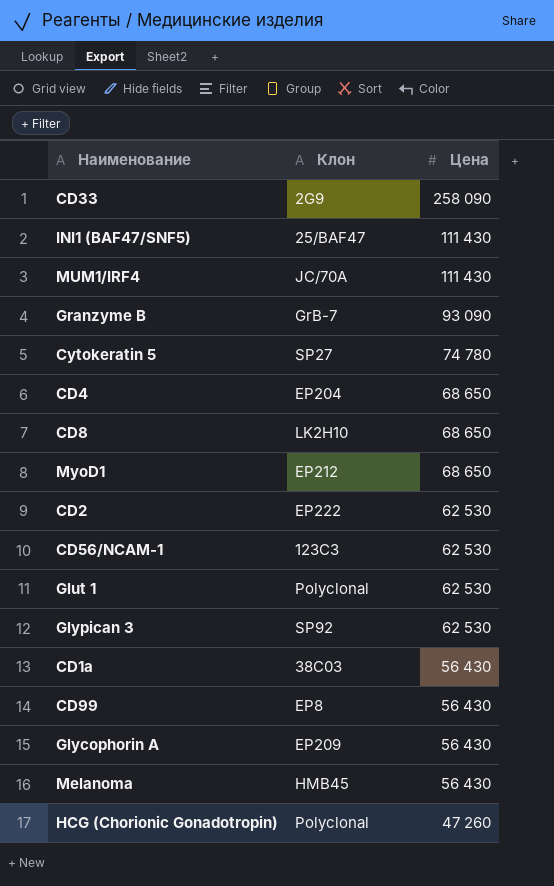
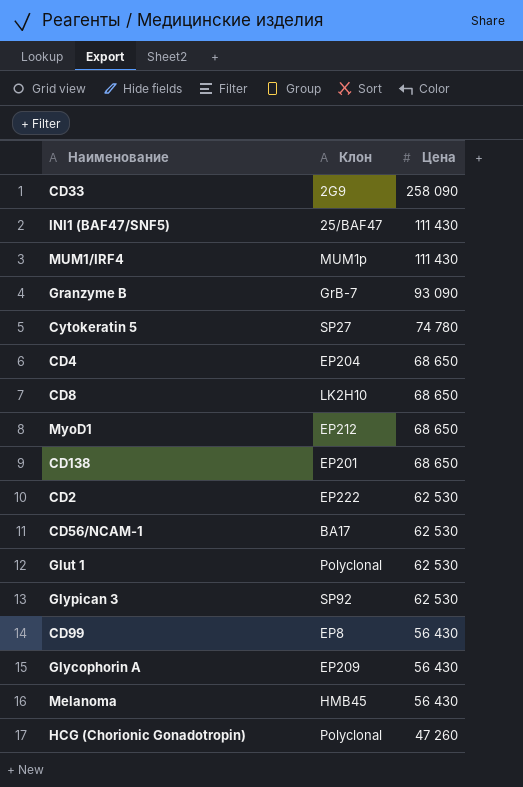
row CD1a: 38C03 | 56 430 -> none
MUM1/IRF4 | Клон: JC/70A -> MUM1p
row CD138: none -> EP201 | 68 650
CD56/NCAM-1 | Клон: 123C3 -> BA17

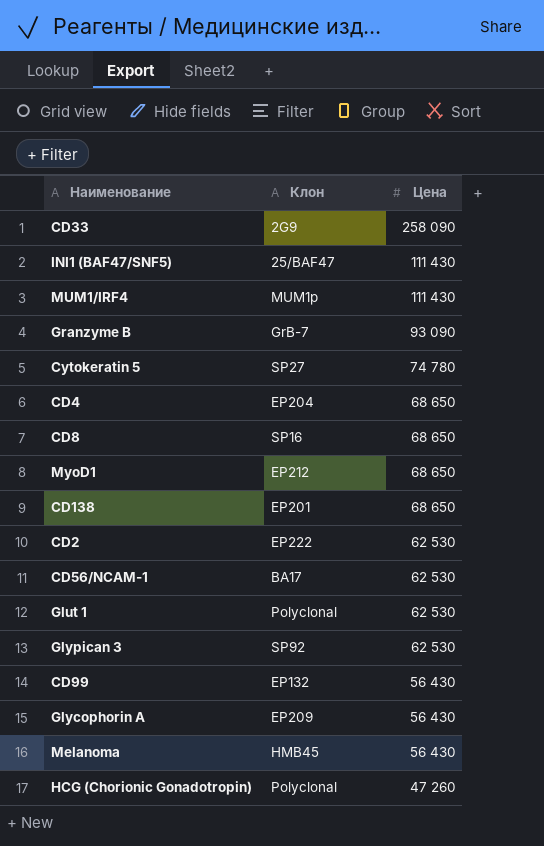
CD8 | Клон: LK2H10 -> SP16
CD99 | Клон: EP8 -> EP132

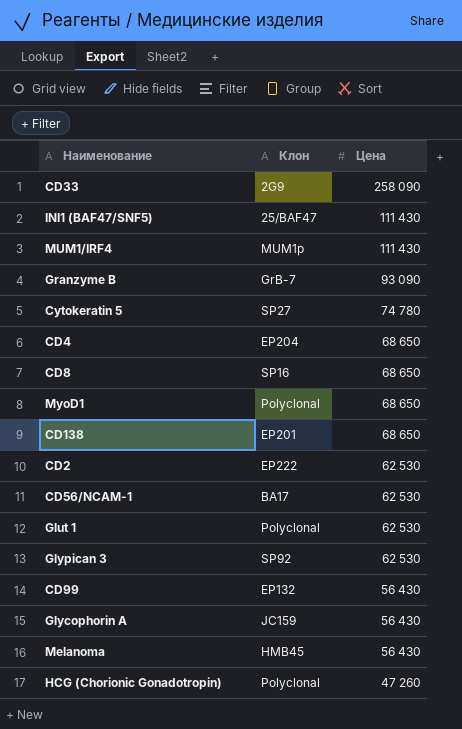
MyoD1 | Клон: EP212 -> Polyclonal
Glycophorin A | Клон: EP209 -> JC159

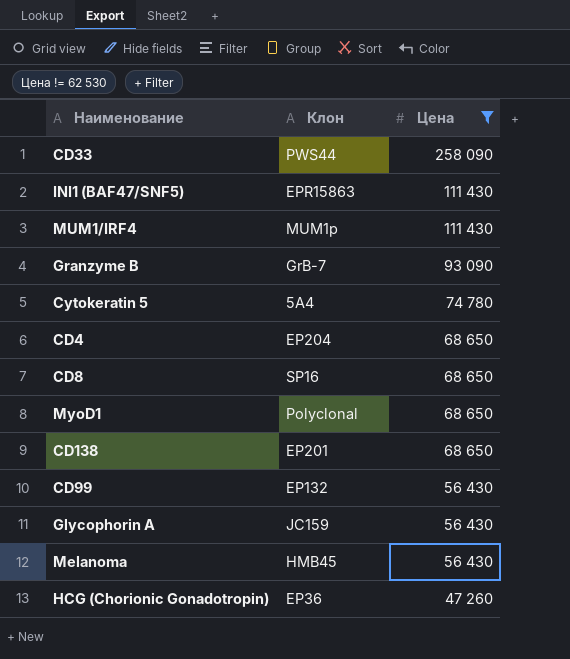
filter: none -> Цена != 62 530
CD33 | Клон: 2G9 -> PWS44
INI1 (BAF47/SNF5) | Клон: 25/BAF47 -> EPR15863
Cytokeratin 5 | Клон: SP27 -> 5A4
HCG (Chorionic Gonadotropin) | Клон: Polyclonal -> EP36

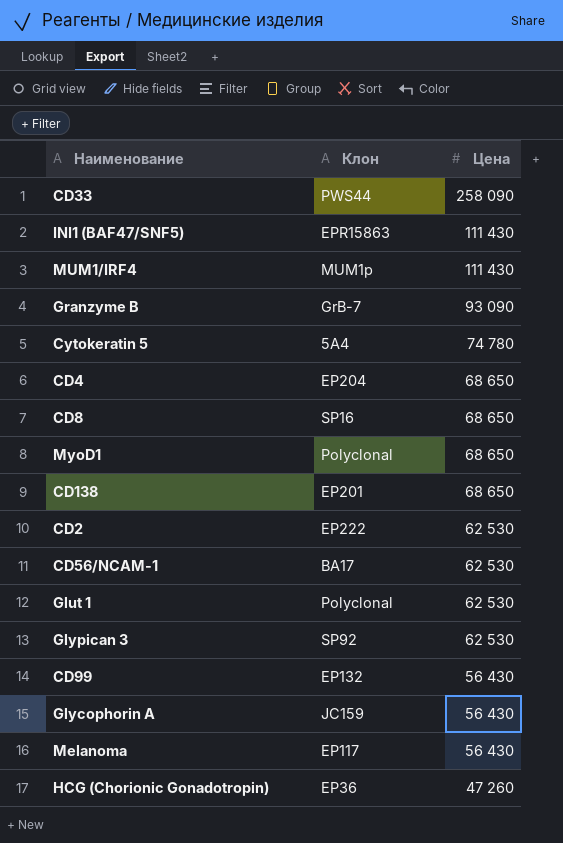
filter: Цена != 62 530 -> none
Melanoma | Клон: HMB45 -> EP117

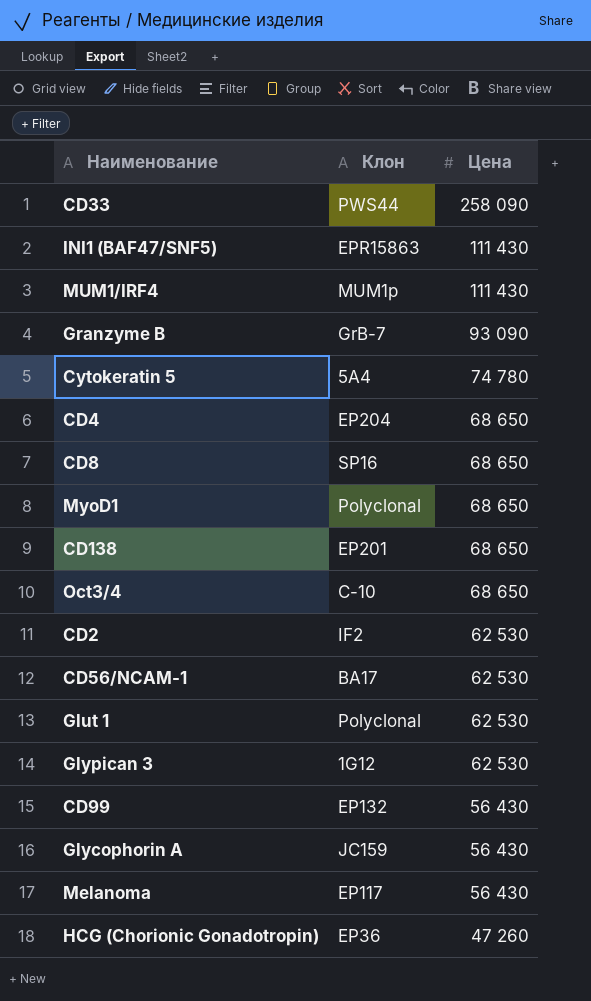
row Oct3/4: none -> C-10 | 68 650
CD2 | Клон: EP222 -> IF2
Glypican 3 | Клон: SP92 -> 1G12

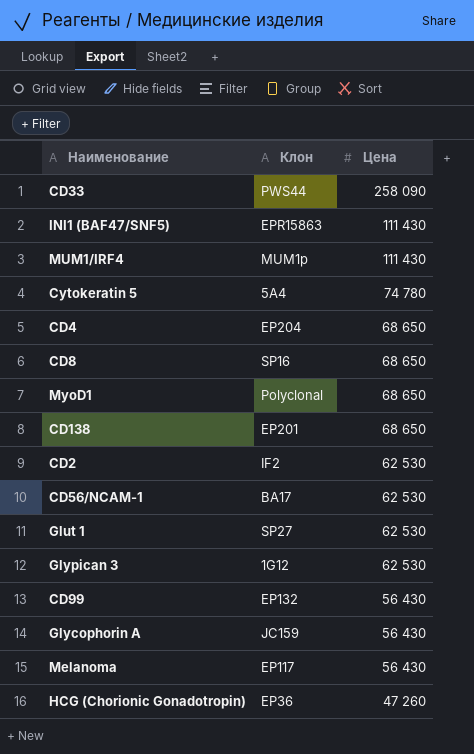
row Granzyme B: GrB-7 | 93 090 -> none
row Oct3/4: C-10 | 68 650 -> none
Glut 1 | Клон: Polyclonal -> SP27

